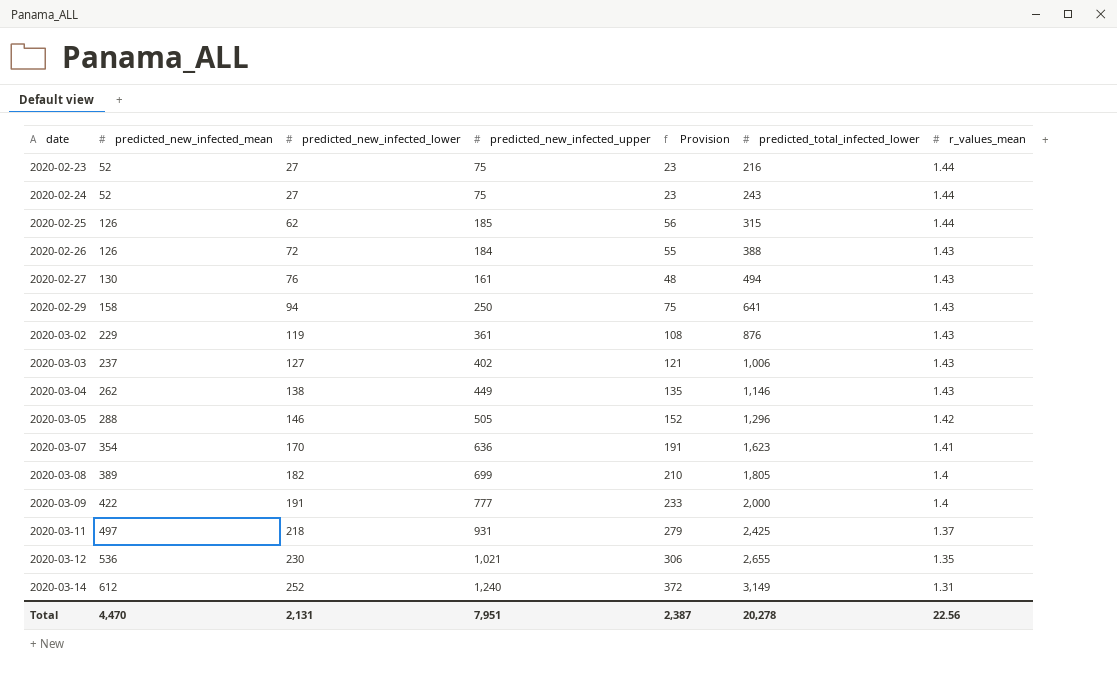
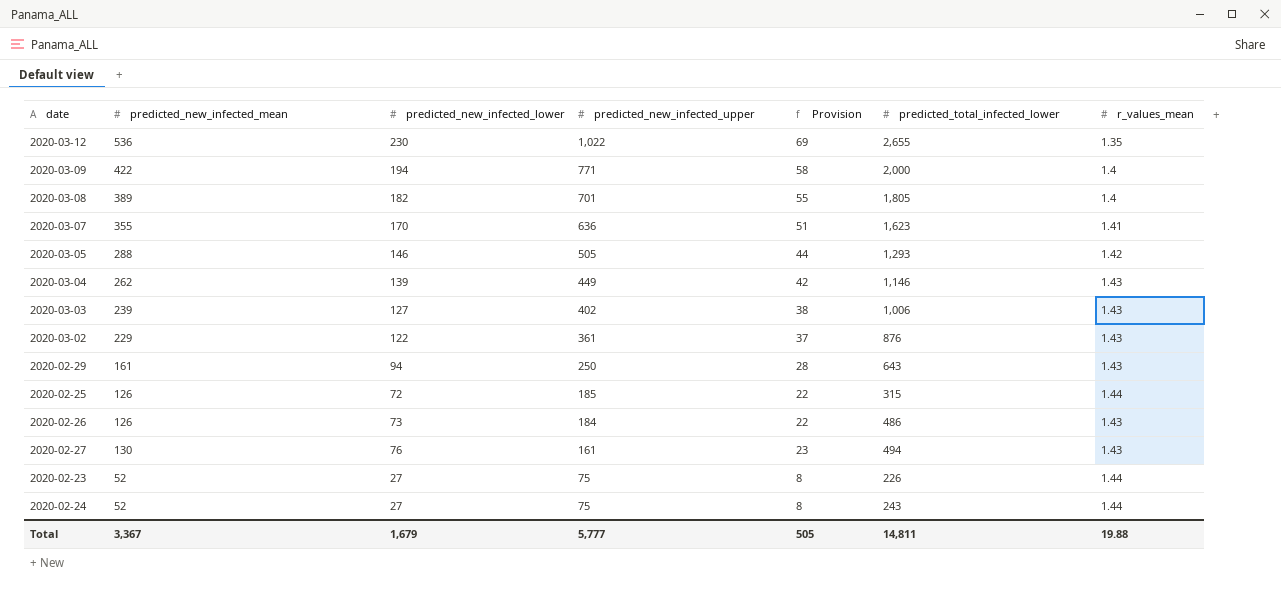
row order: date ascending -> predicted_new_infected_upper descending
column Provision | formula: [predicted_new_infected_upper] * 0.3 -> [predicted_new_infected_lower] * 0.3
row 2020-03-11: 497 | 218 | 931 | 279 | 2,425 | 1.37 -> none
row 2020-03-14: 612 | 252 | 1,240 | 372 | 3,149 | 1.31 -> none
2020-03-12 | predicted_new_infected_upper: 1,021 -> 1,022
2020-03-09 | predicted_new_infected_lower: 191 -> 194
2020-03-09 | predicted_new_infected_upper: 777 -> 771
2020-03-08 | predicted_new_infected_upper: 699 -> 701
2020-03-07 | predicted_new_infected_mean: 354 -> 355
2020-03-05 | predicted_total_infected_lower: 1,296 -> 1,293
2020-03-04 | predicted_new_infected_lower: 138 -> 139
2020-03-03 | predicted_new_infected_mean: 237 -> 239
2020-03-02 | predicted_new_infected_lower: 119 -> 122
2020-02-29 | predicted_new_infected_mean: 158 -> 161
2020-02-29 | predicted_total_infected_lower: 641 -> 643
2020-02-25 | predicted_new_infected_lower: 62 -> 72
2020-02-26 | predicted_new_infected_lower: 72 -> 73
2020-02-26 | predicted_total_infected_lower: 388 -> 486
2020-02-23 | predicted_total_infected_lower: 216 -> 226
Total | predicted_new_infected_mean: 4,470 -> 3,367
Total | predicted_new_infected_lower: 2,131 -> 1,679
Total | predicted_new_infected_upper: 7,951 -> 5,777
Total | Provision: 2,387 -> 505
Total | predicted_total_infected_lower: 20,278 -> 14,811
Total | r_values_mean: 22.56 -> 19.88

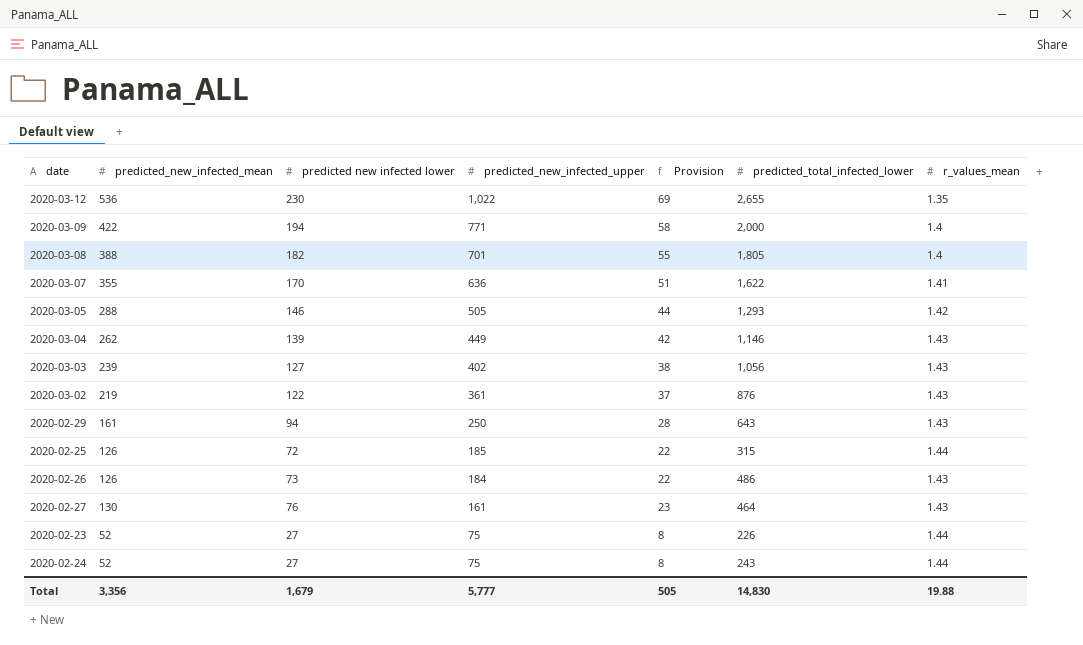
column name: predicted_new_infected_lower -> predicted new infected lower
2020-03-08 | predicted_new_infected_mean: 389 -> 388
2020-03-07 | predicted_total_infected_lower: 1,623 -> 1,622
2020-03-03 | predicted_total_infected_lower: 1,006 -> 1,056
2020-03-02 | predicted_new_infected_mean: 229 -> 219
2020-02-27 | predicted_total_infected_lower: 494 -> 464
Total | predicted_new_infected_mean: 3,367 -> 3,356
Total | predicted_total_infected_lower: 14,811 -> 14,830

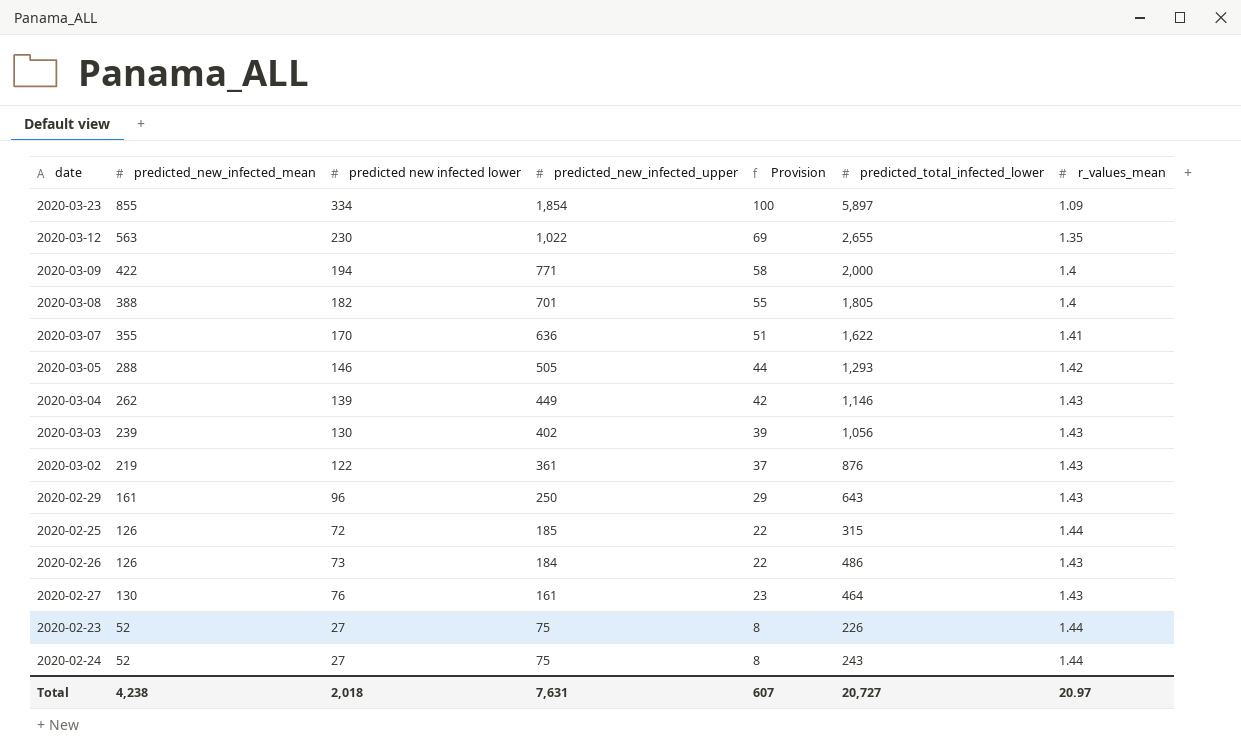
row 2020-03-23: none -> 855 | 334 | 1,854 | 100 | 5,897 | 1.09
2020-03-12 | predicted_new_infected_mean: 536 -> 563
2020-03-03 | predicted new infected lower: 127 -> 130
2020-03-03 | Provision: 38 -> 39
2020-02-29 | predicted new infected lower: 94 -> 96
2020-02-29 | Provision: 28 -> 29
Total | predicted_new_infected_mean: 3,356 -> 4,238
Total | predicted new infected lower: 1,679 -> 2,018
Total | predicted_new_infected_upper: 5,777 -> 7,631
Total | Provision: 505 -> 607
Total | predicted_total_infected_lower: 14,830 -> 20,727
Total | r_values_mean: 19.88 -> 20.97

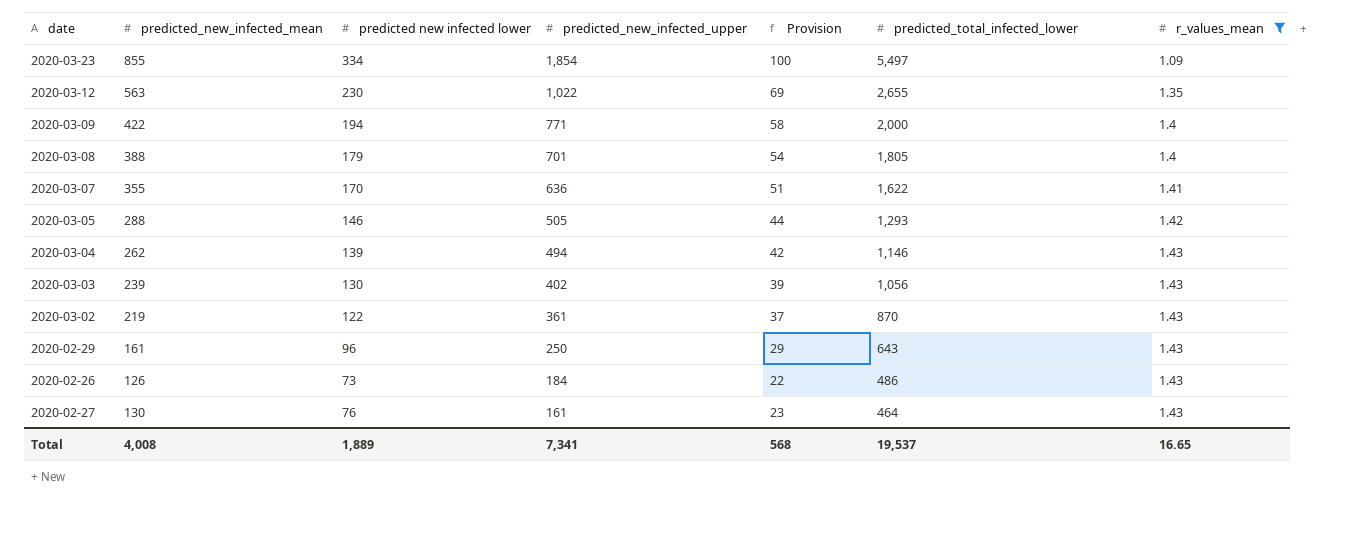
filter: none -> r_values_mean != 1.44
2020-03-23 | predicted_total_infected_lower: 5,897 -> 5,497
2020-03-08 | predicted new infected lower: 182 -> 179
2020-03-08 | Provision: 55 -> 54
2020-03-04 | predicted_new_infected_upper: 449 -> 494
2020-03-02 | predicted_total_infected_lower: 876 -> 870
Total | predicted_new_infected_mean: 4,238 -> 4,008
Total | predicted new infected lower: 2,018 -> 1,889
Total | predicted_new_infected_upper: 7,631 -> 7,341
Total | Provision: 607 -> 568
Total | predicted_total_infected_lower: 20,727 -> 19,537
Total | r_values_mean: 20.97 -> 16.65

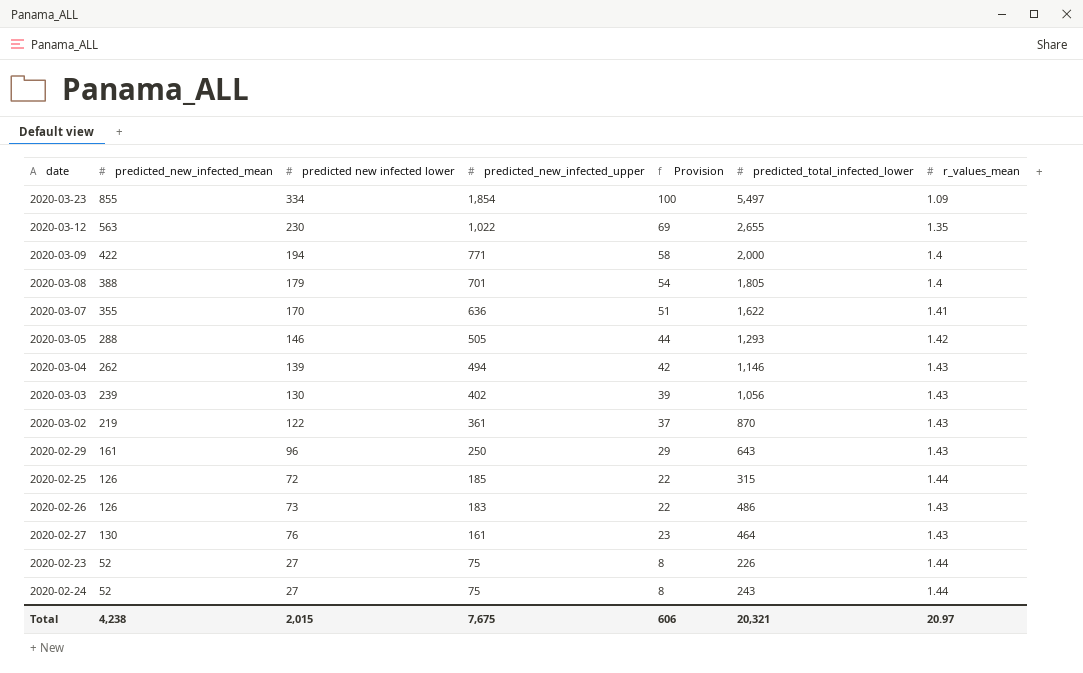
filter: r_values_mean != 1.44 -> none
2020-02-26 | predicted_new_infected_upper: 184 -> 183
Total | predicted_new_infected_mean: 4,008 -> 4,238
Total | predicted new infected lower: 1,889 -> 2,015
Total | predicted_new_infected_upper: 7,341 -> 7,675
Total | Provision: 568 -> 606
Total | predicted_total_infected_lower: 19,537 -> 20,321
Total | r_values_mean: 16.65 -> 20.97

